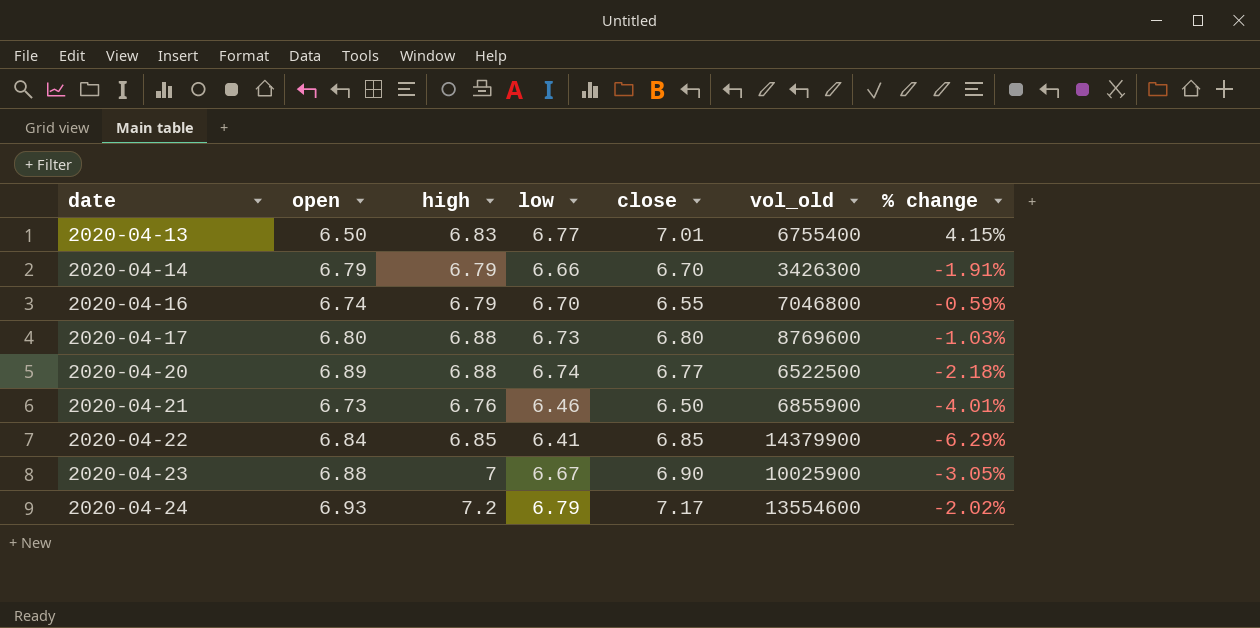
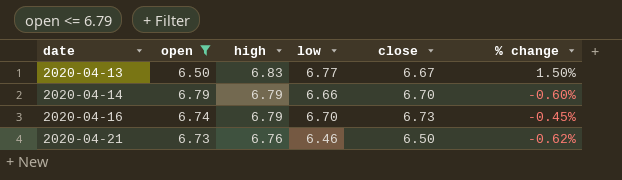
filter: none -> open <= 6.79
column vol_old | position: 6 -> none
column % change | formula: ([low] - [open]) / [open] -> ([low] - [close]) / [close]
2020-04-13 | close: 7.01 -> 6.67
2020-04-16 | close: 6.55 -> 6.73

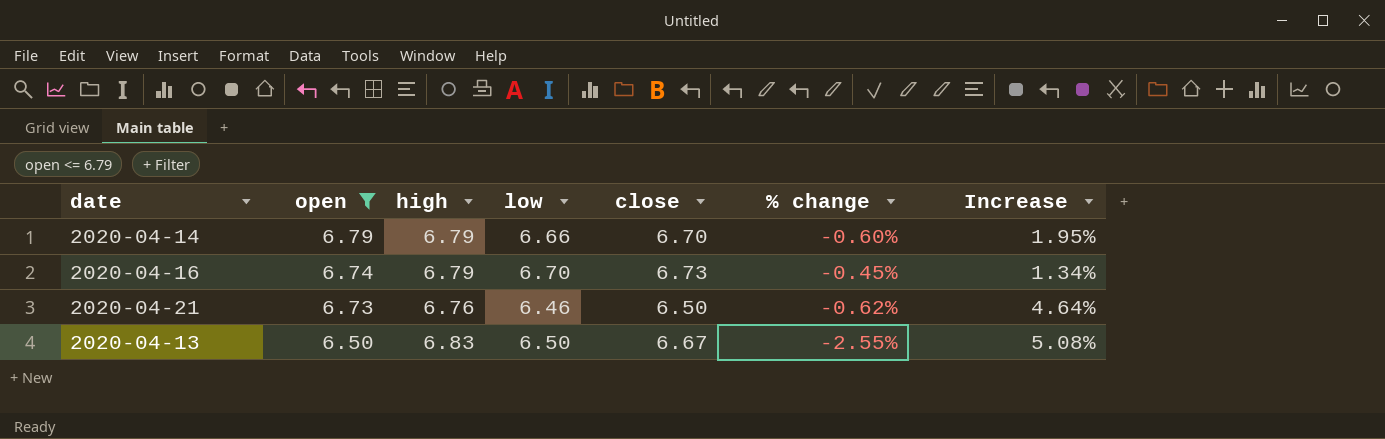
row order: date ascending -> open descending
column Increase | formula: none -> ([high] - [low]) / [low]
2020-04-13 | low: 6.77 -> 6.50
2020-04-13 | % change: 1.50% -> -2.55%

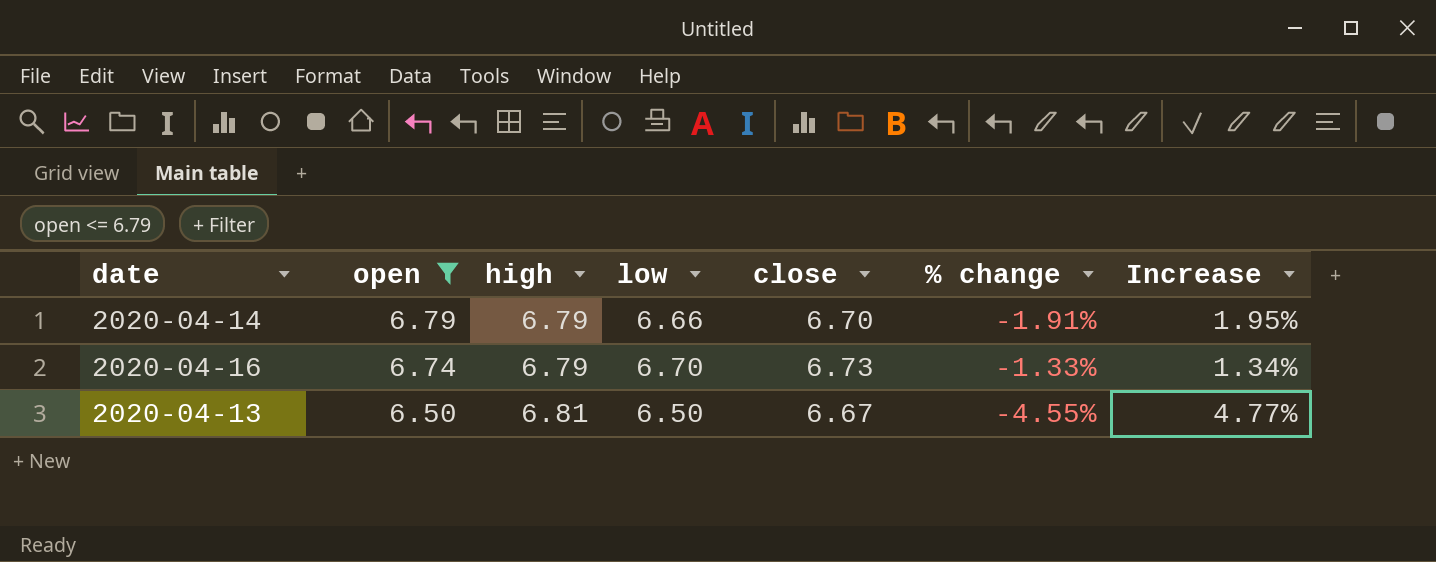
column % change | formula: ([low] - [close]) / [close] -> ([low] - [high]) / [high]
row 2020-04-21: 6.73 | 6.76 | 6.46 | 6.50 | -0.62% | 4.64% -> none
2020-04-13 | high: 6.83 -> 6.81
2020-04-13 | Increase: 5.08% -> 4.77%

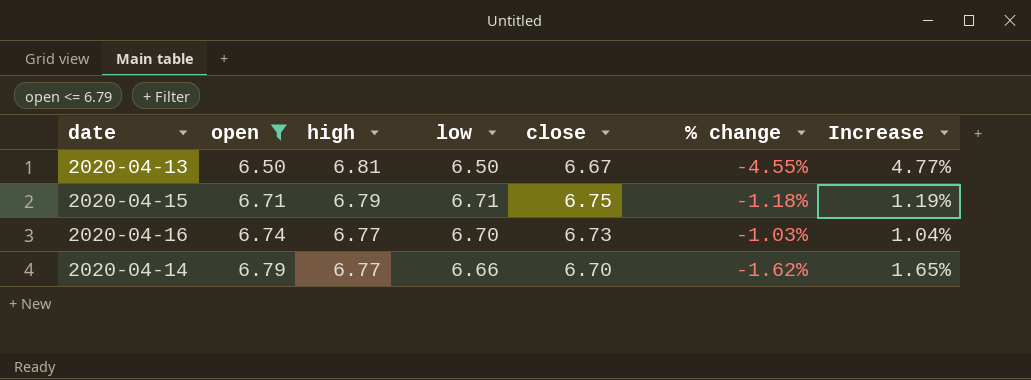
row order: open descending -> open ascending
row 2020-04-15: none -> 6.71 | 6.79 | 6.71 | 6.75 | -1.18% | 1.19%
2020-04-16 | high: 6.79 -> 6.77
2020-04-16 | % change: -1.33% -> -1.03%
2020-04-16 | Increase: 1.34% -> 1.04%
2020-04-14 | high: 6.79 -> 6.77
2020-04-14 | % change: -1.91% -> -1.62%
2020-04-14 | Increase: 1.95% -> 1.65%

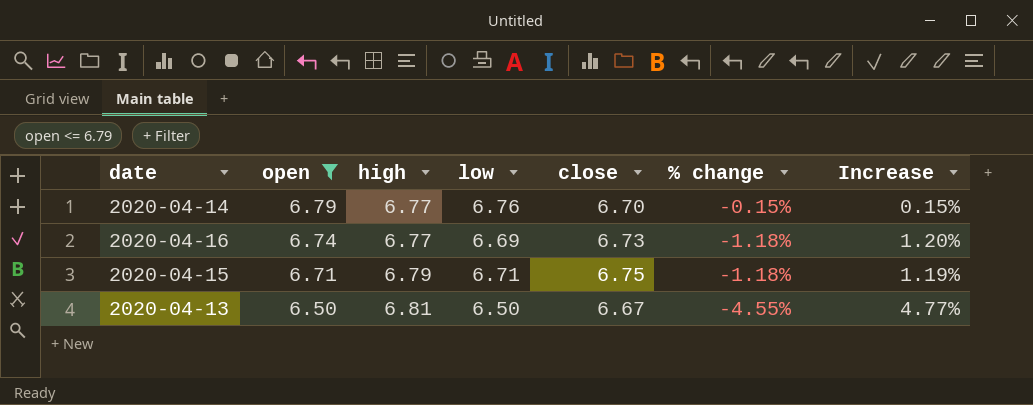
row order: open ascending -> open descending
2020-04-14 | low: 6.66 -> 6.76
2020-04-14 | % change: -1.62% -> -0.15%
2020-04-14 | Increase: 1.65% -> 0.15%
2020-04-16 | low: 6.70 -> 6.69
2020-04-16 | % change: -1.03% -> -1.18%
2020-04-16 | Increase: 1.04% -> 1.20%

